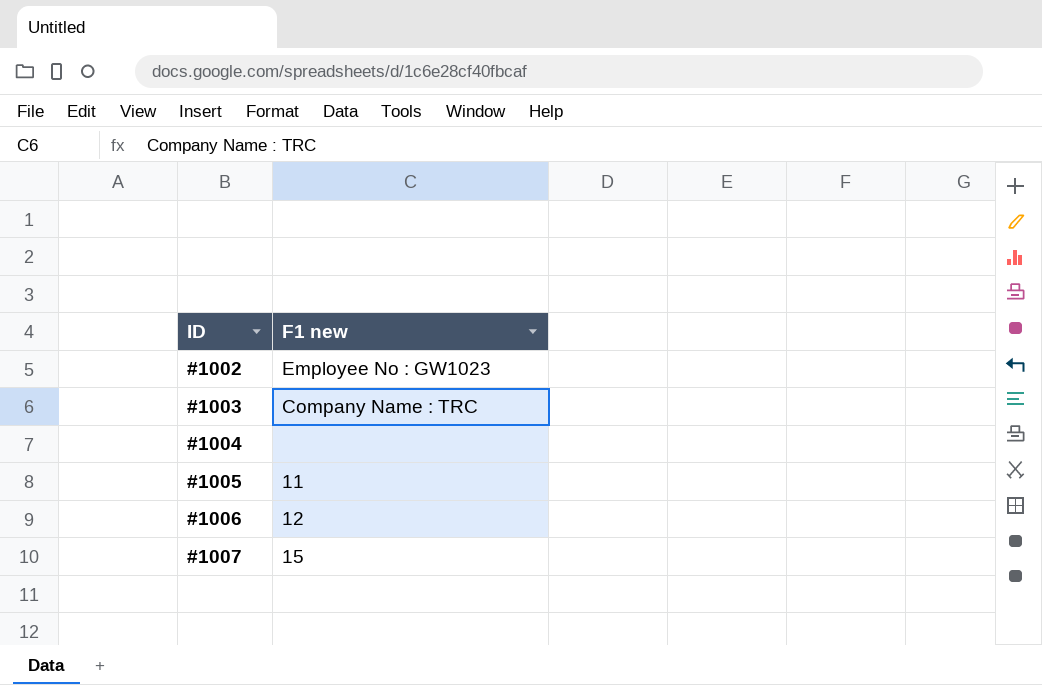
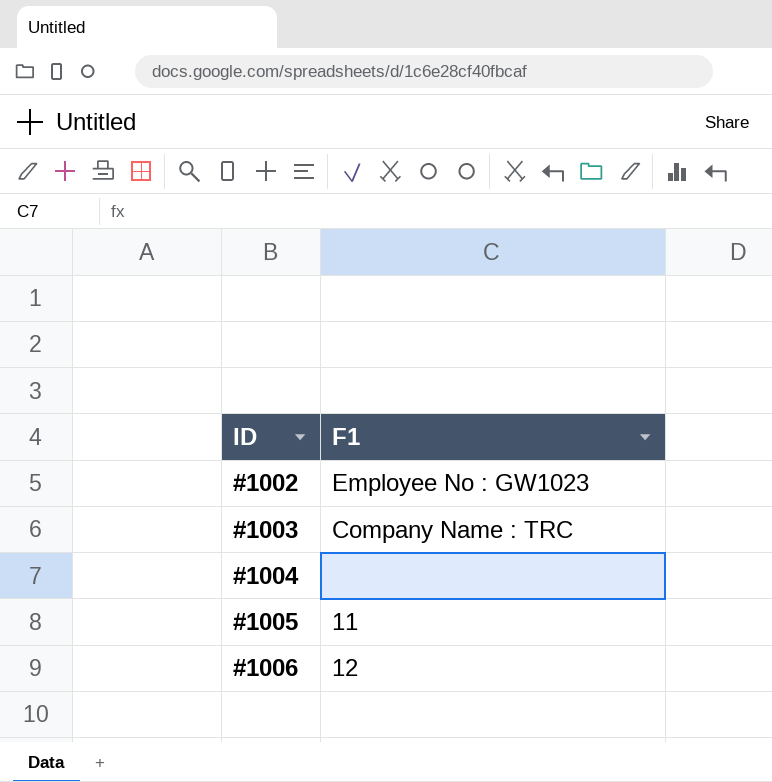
column name: F1 new -> F1
row #1007: 15 -> none

